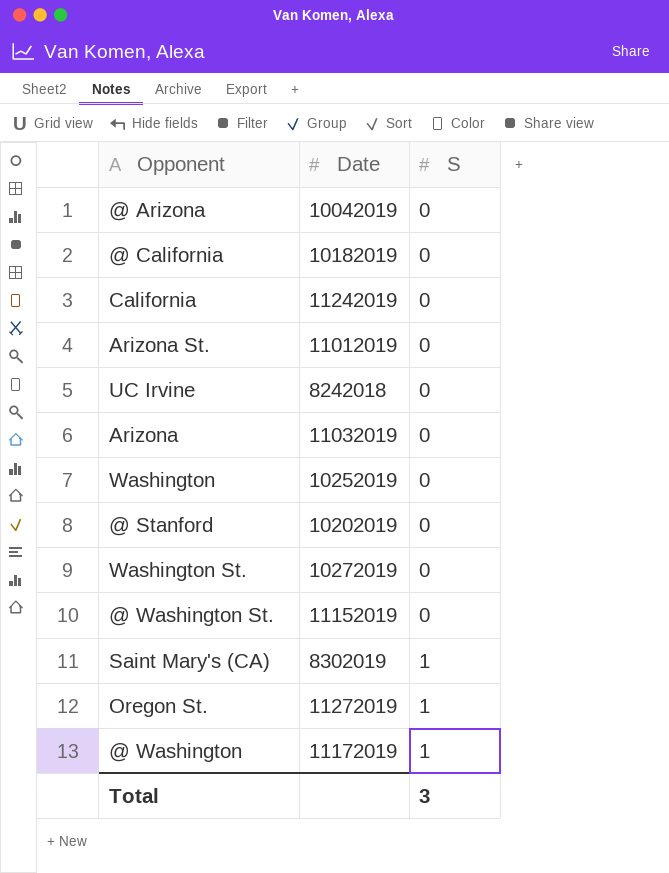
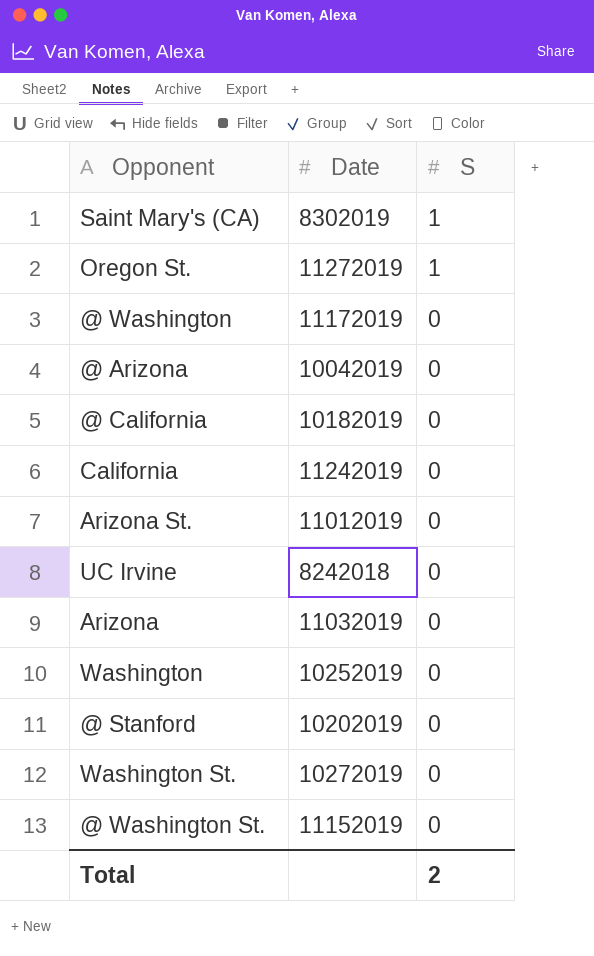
row order: S ascending -> S descending
@ Washington | S: 1 -> 0
Total | S: 3 -> 2

